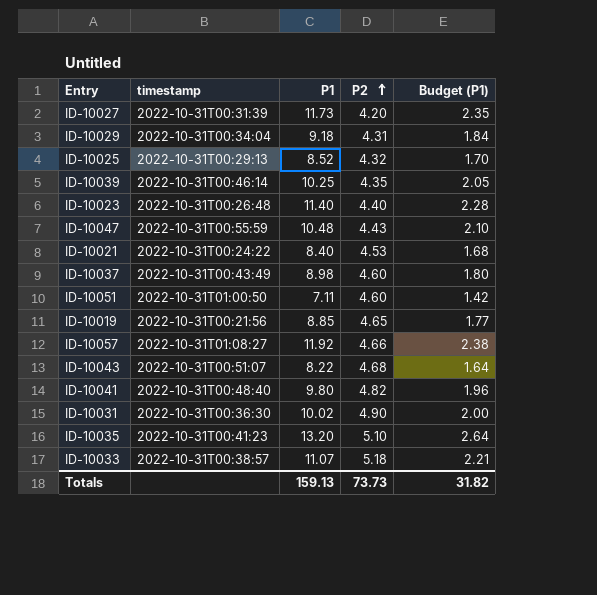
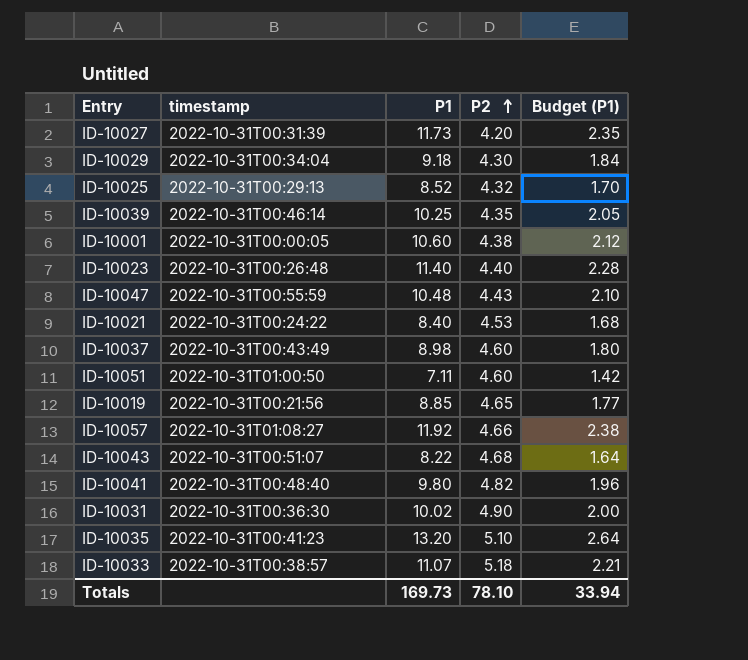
ID-10029 | P2: 4.31 -> 4.30
row ID-10001: none -> 2022-10-31T00:00:05 | 10.60 | 4.38 | 2.12
Totals | P1: 159.13 -> 169.73
Totals | P2: 73.73 -> 78.10
Totals | Budget (P1): 31.82 -> 33.94

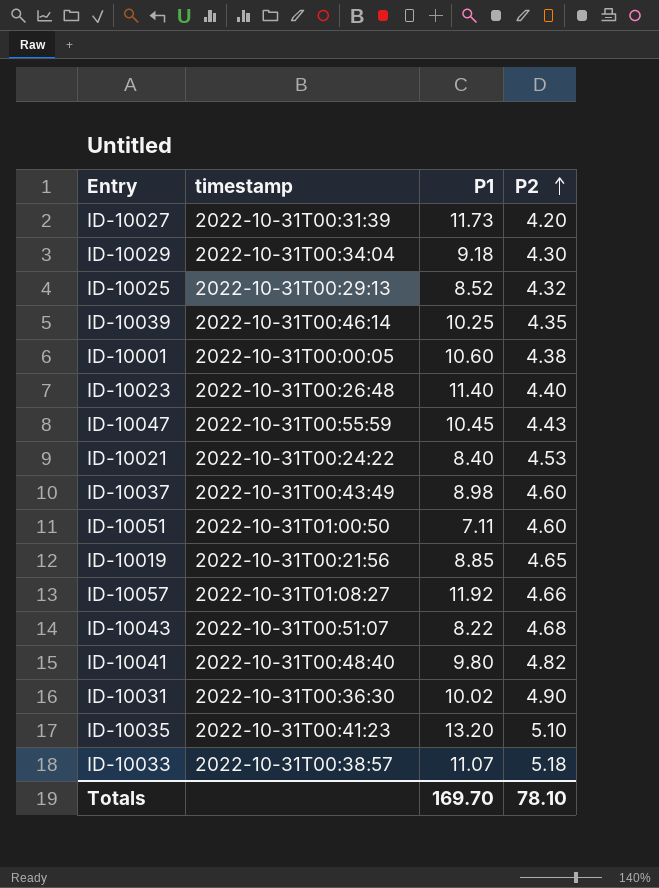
column Budget (P1) | formula: [P1] * 0.2 -> none
ID-10047 | P1: 10.48 -> 10.45
Totals | P1: 169.73 -> 169.70

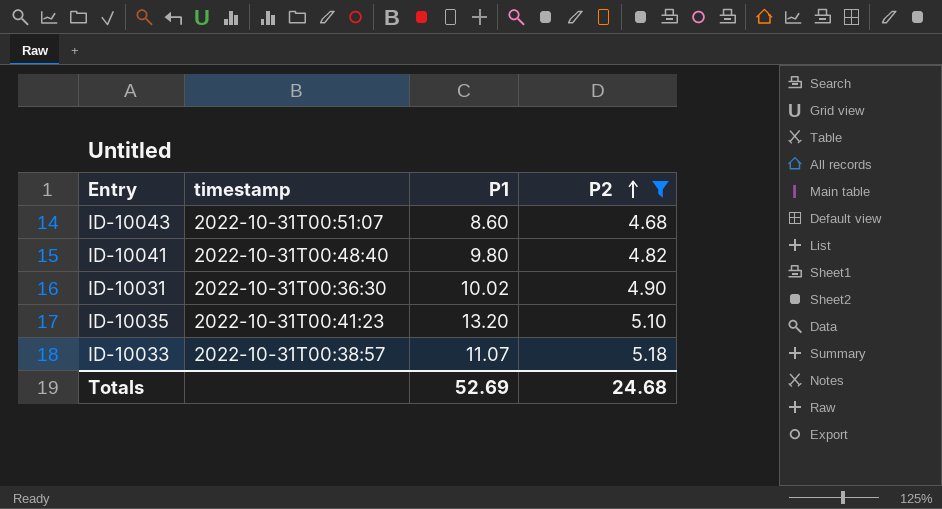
filter: none -> P2 >= 4.68
ID-10043 | P1: 8.22 -> 8.60
Totals | P1: 169.70 -> 52.69
Totals | P2: 78.10 -> 24.68

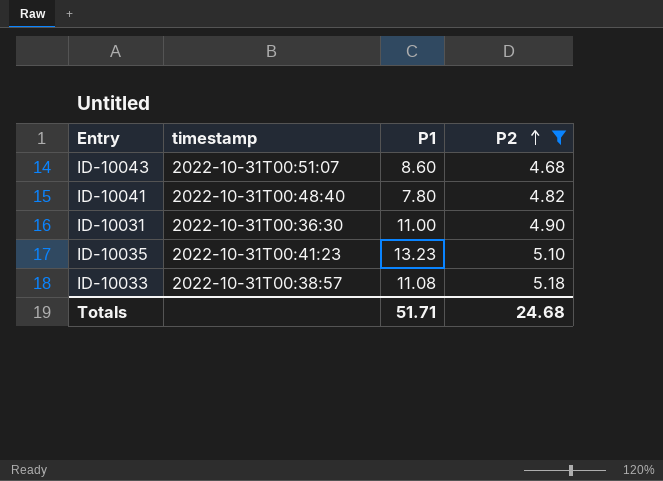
ID-10041 | P1: 9.80 -> 7.80
ID-10031 | P1: 10.02 -> 11.00
ID-10035 | P1: 13.20 -> 13.23
ID-10033 | P1: 11.07 -> 11.08
Totals | P1: 52.69 -> 51.71

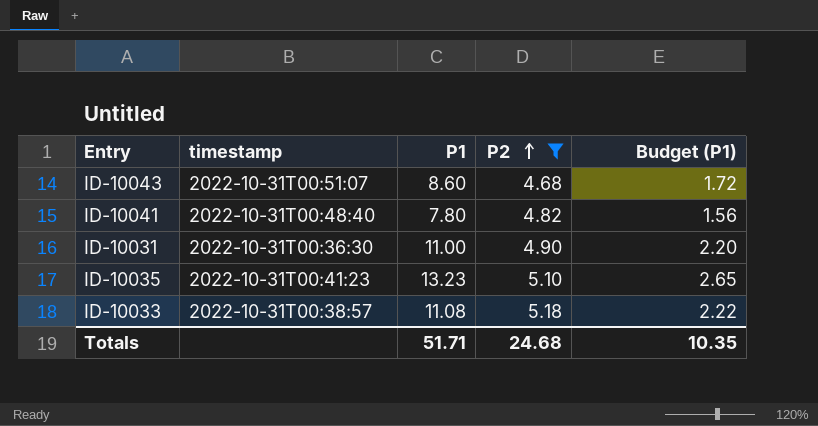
column Budget (P1) | formula: none -> [P1] * 0.2

